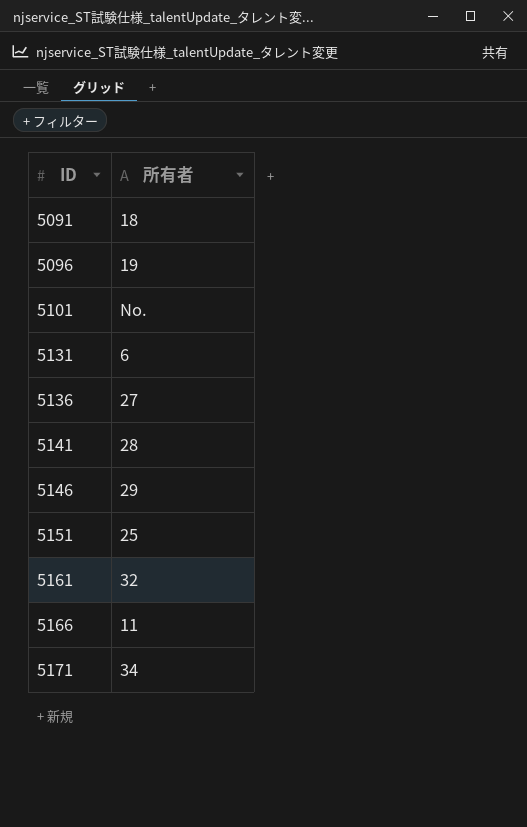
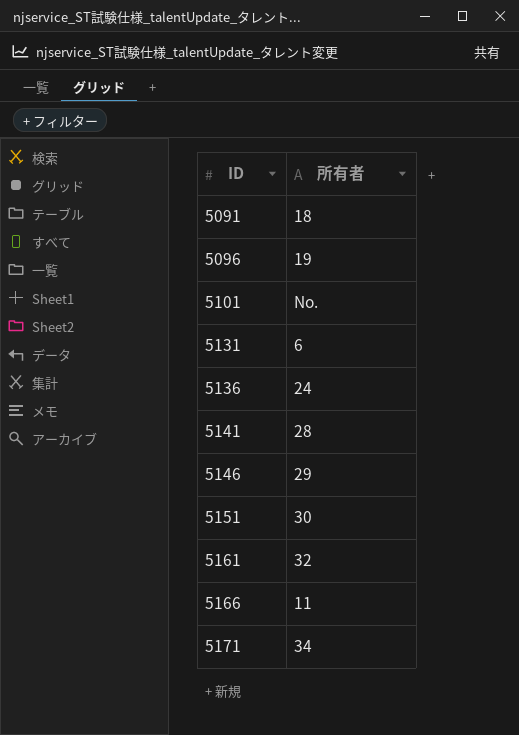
5136 | 所有者: 27 -> 24
5151 | 所有者: 25 -> 30

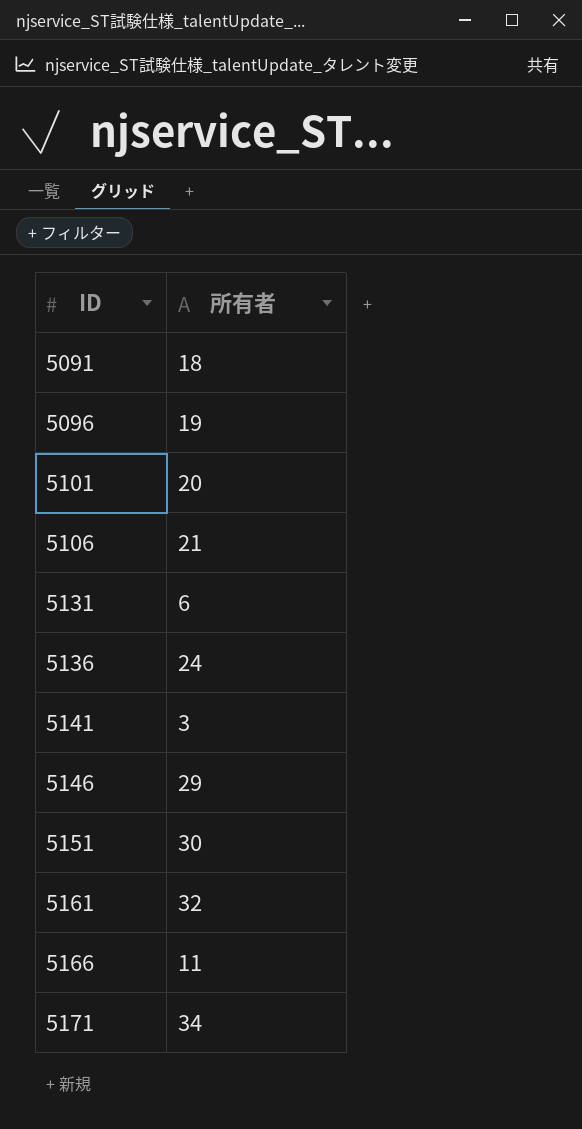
5101 | 所有者: No. -> 20
row 5106: none -> 21
5141 | 所有者: 28 -> 3

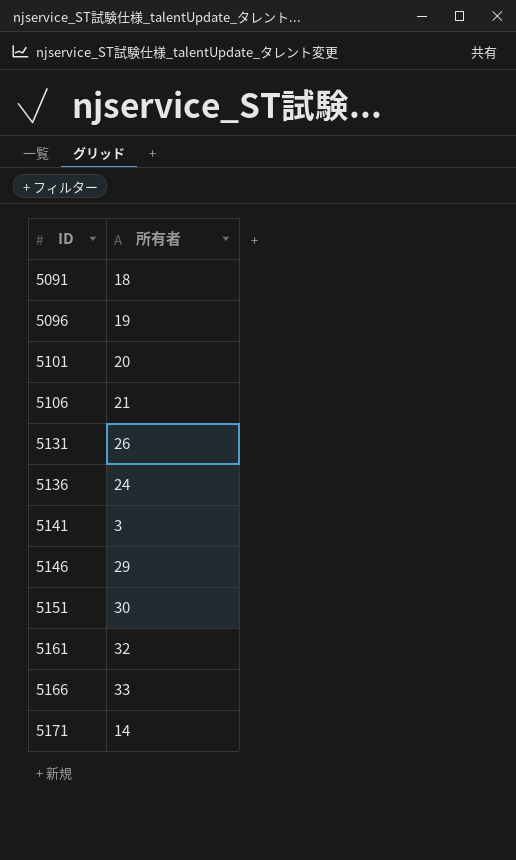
5131 | 所有者: 6 -> 26
5166 | 所有者: 11 -> 33
5171 | 所有者: 34 -> 14

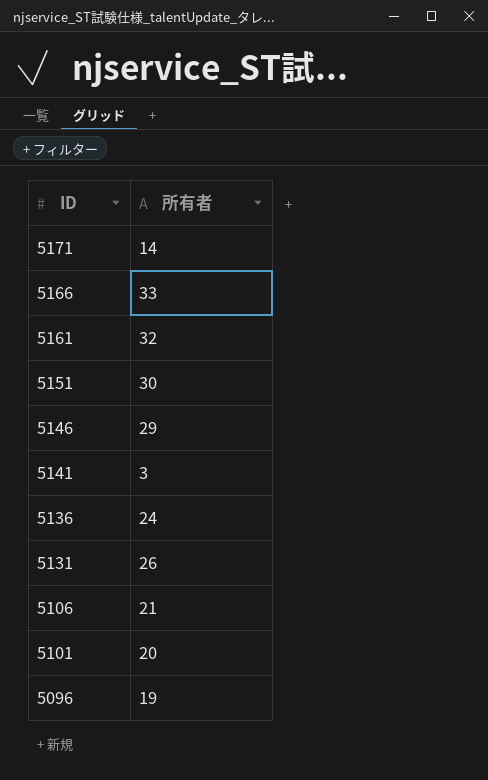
row order: ID ascending -> ID descending
row 5091: 18 -> none

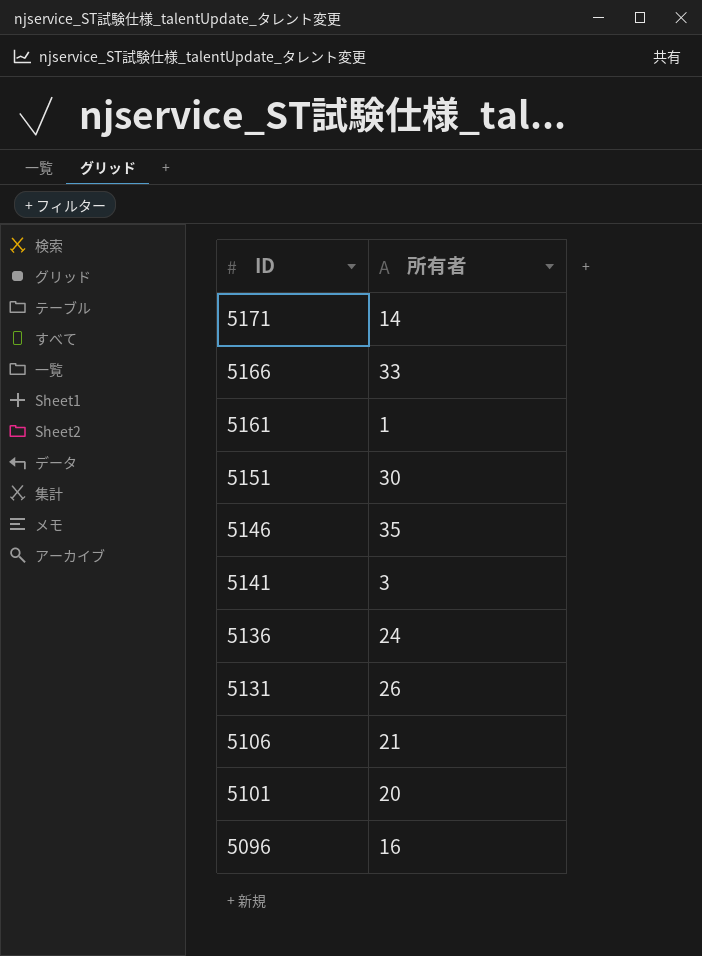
5161 | 所有者: 32 -> 1
5146 | 所有者: 29 -> 35
5096 | 所有者: 19 -> 16

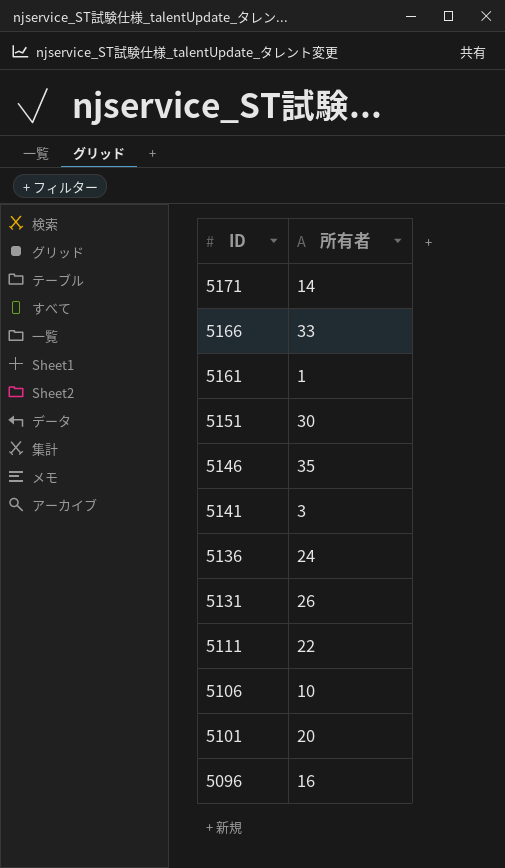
row 5111: none -> 22
5106 | 所有者: 21 -> 10

